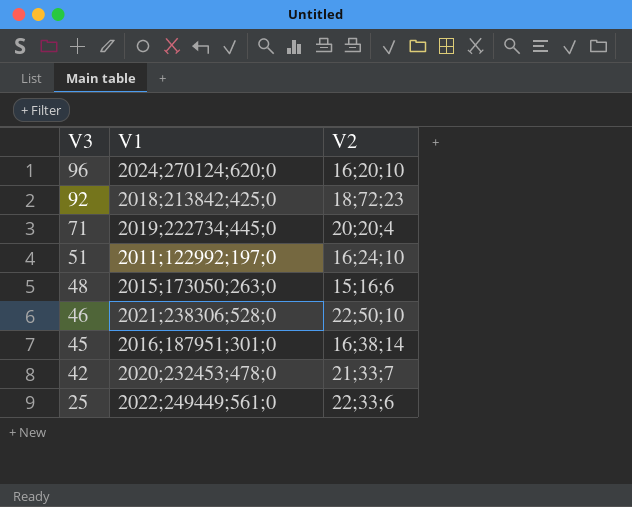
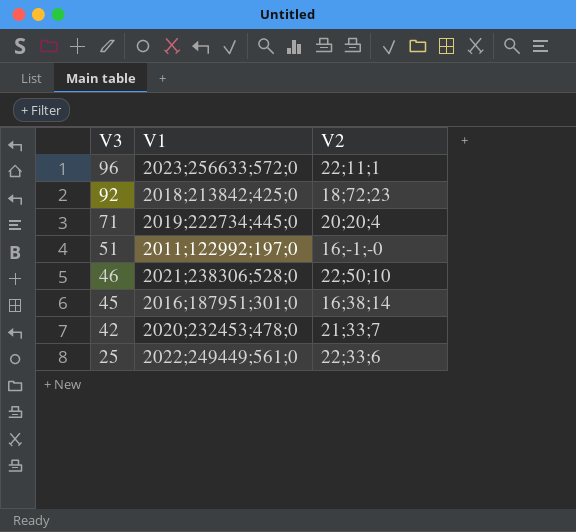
row 48: 2015;173050;263;0 | 15;16;6 -> none
96 | V1: 2024;270124;620;0 -> 2023;256633;572;0
96 | V2: 16;20;10 -> 22;11;1
51 | V2: 16;24;10 -> 16;-1;-0

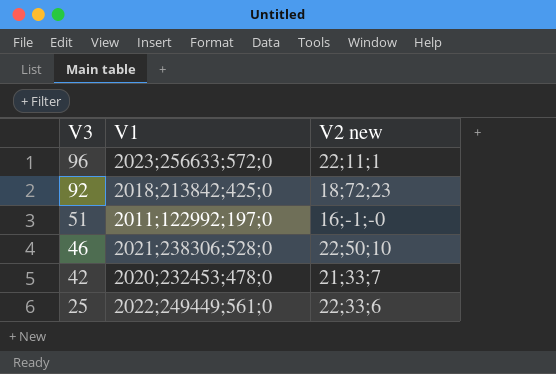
column name: V2 -> V2 new
row 71: 2019;222734;445;0 | 20;20;4 -> none
row 45: 2016;187951;301;0 | 16;38;14 -> none

